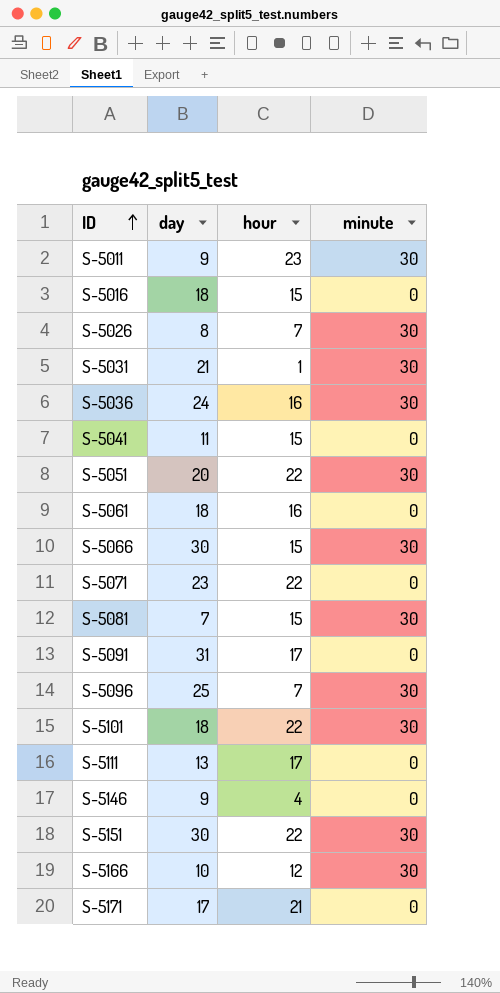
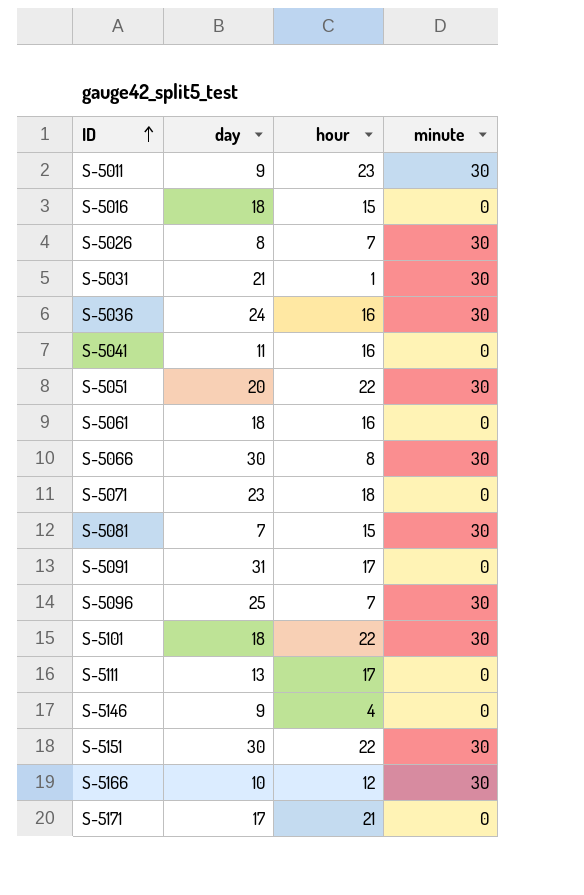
S-5041 | hour: 15 -> 16
S-5066 | hour: 15 -> 8
S-5071 | hour: 22 -> 18

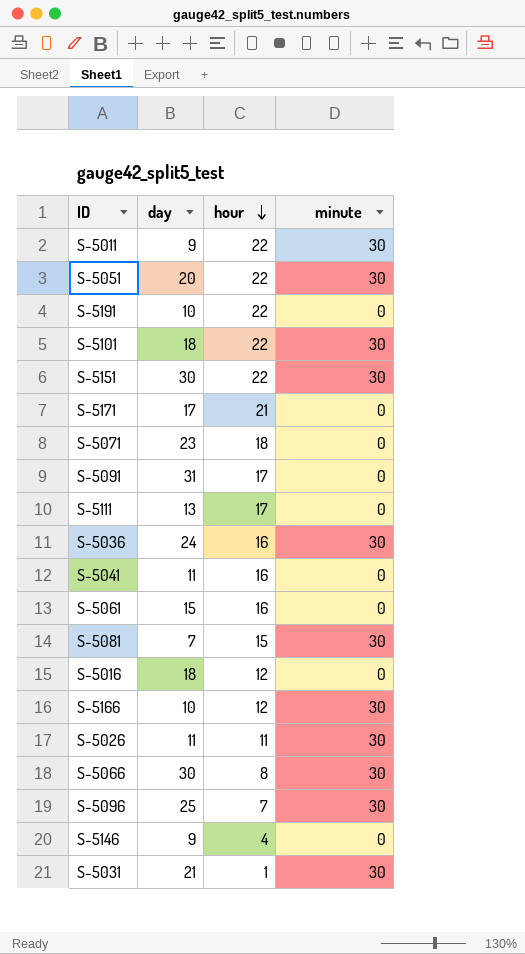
row order: ID ascending -> hour descending
S-5011 | hour: 23 -> 22
row S-5191: none -> 10 | 22 | 0
S-5061 | day: 18 -> 15
S-5016 | hour: 15 -> 12
S-5026 | day: 8 -> 11
S-5026 | hour: 7 -> 11

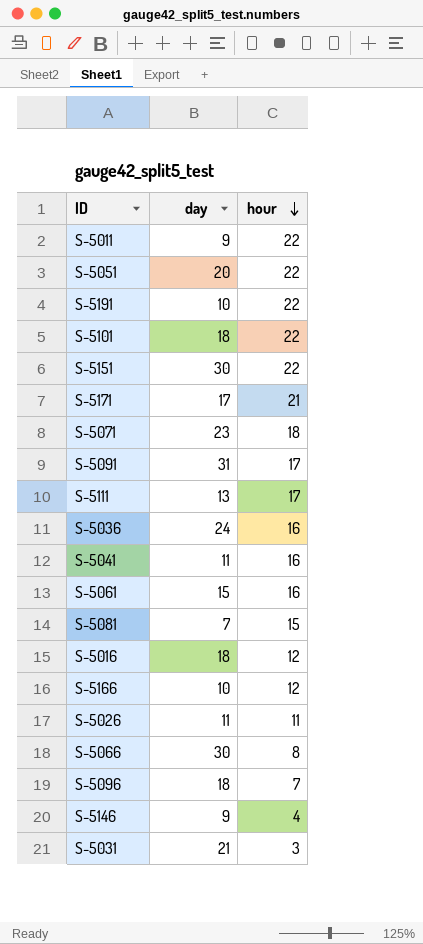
column minute | position: 4 -> none
S-5096 | day: 25 -> 18
S-5031 | hour: 1 -> 3

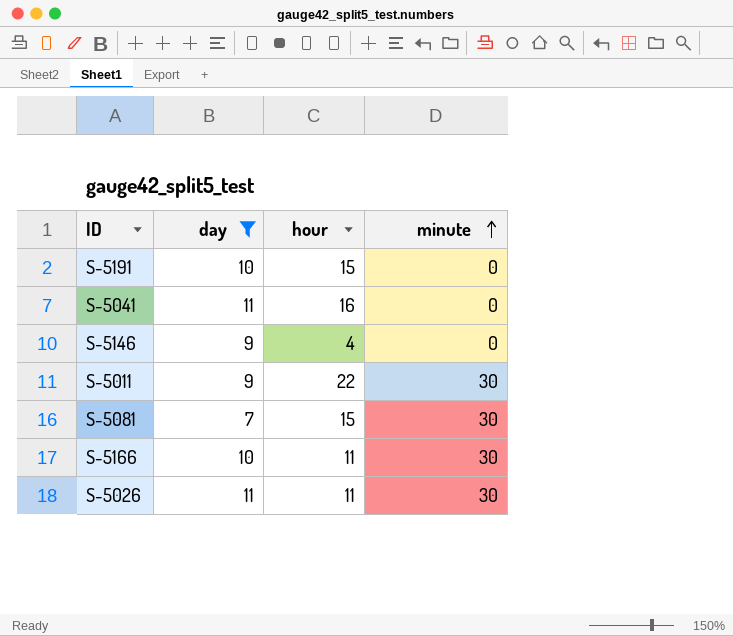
filter: none -> day <= 11
row order: hour descending -> minute ascending
column minute | position: none -> 4
S-5191 | hour: 22 -> 15
S-5166 | hour: 12 -> 11

